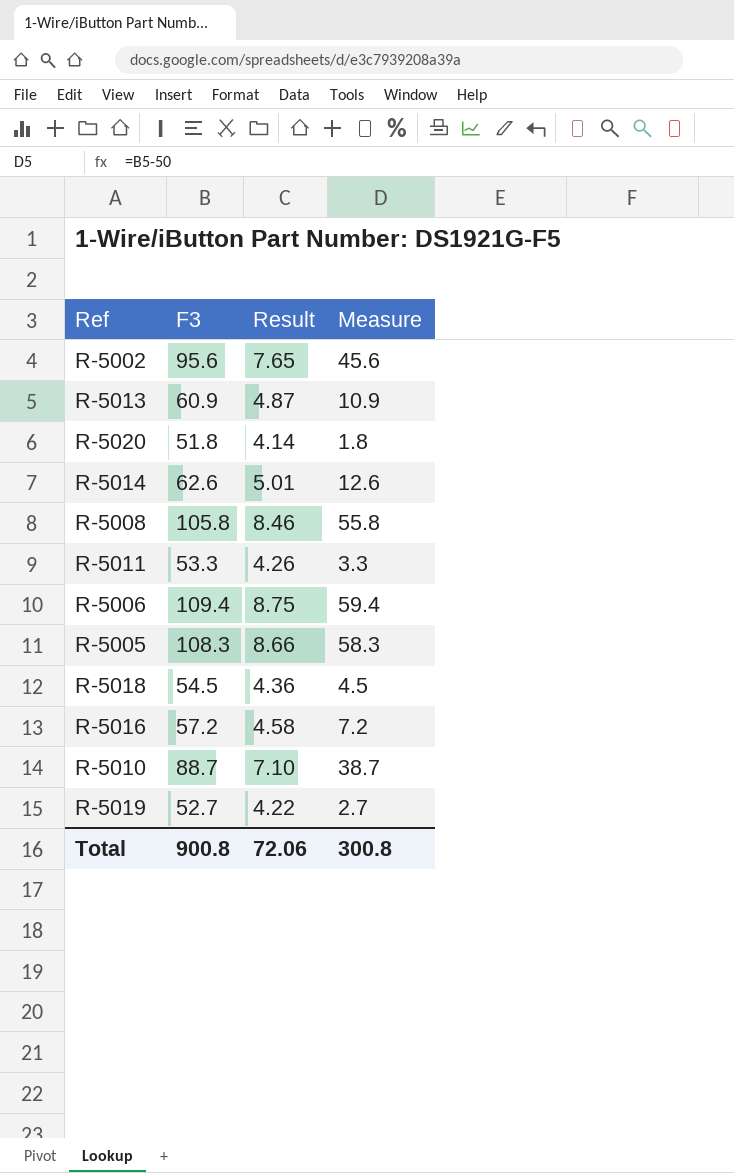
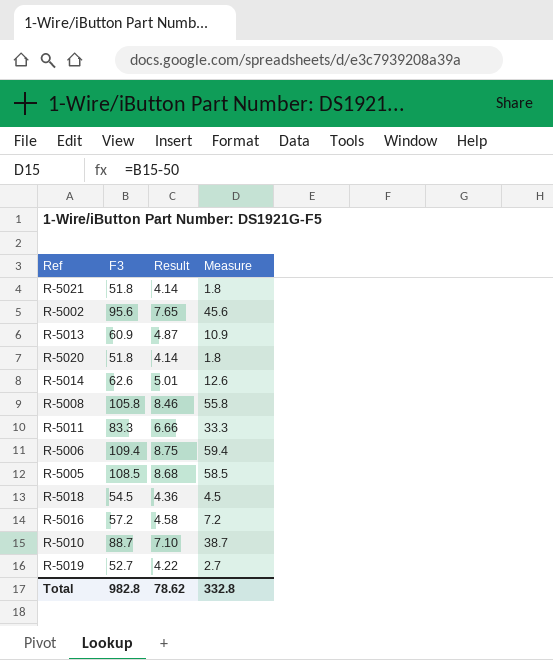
row R-5021: none -> 51.8 | 4.14 | 1.8
R-5011 | F3: 53.3 -> 83.3
R-5011 | Result: 4.26 -> 6.66
R-5011 | Measure: 3.3 -> 33.3
R-5005 | F3: 108.3 -> 108.5
R-5005 | Result: 8.66 -> 8.68
R-5005 | Measure: 58.3 -> 58.5
Total | F3: 900.8 -> 982.8
Total | Result: 72.06 -> 78.62
Total | Measure: 300.8 -> 332.8

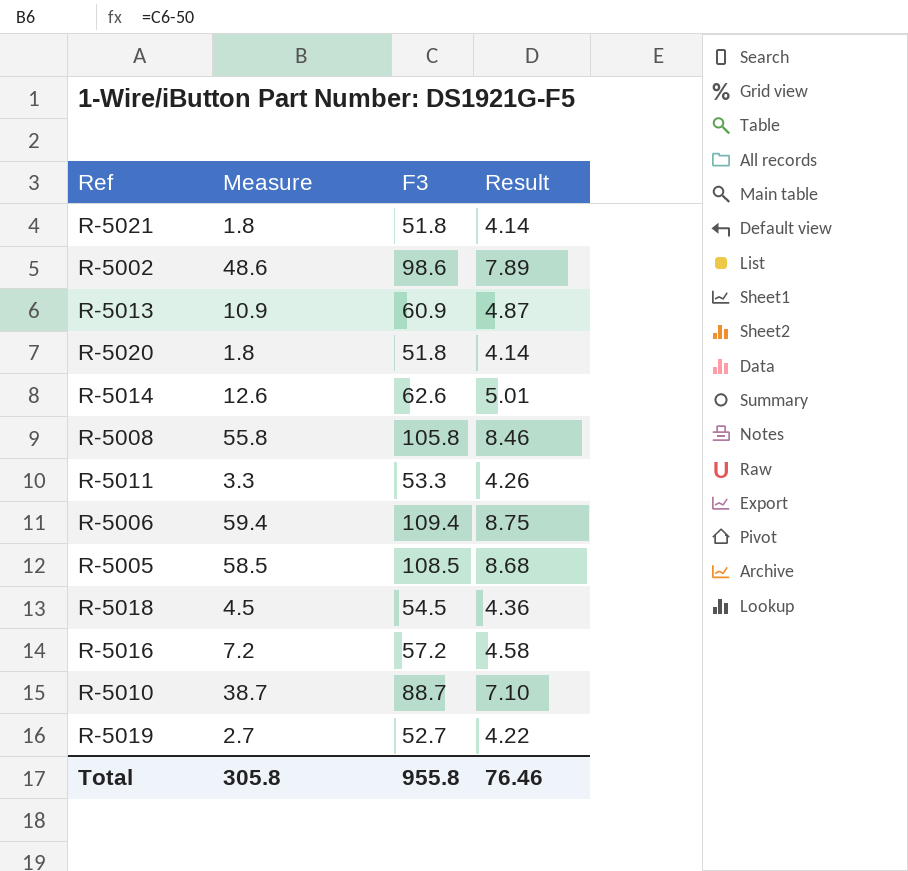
column Measure | position: 4 -> 2
R-5002 | Measure: 45.6 -> 48.6
R-5002 | F3: 95.6 -> 98.6
R-5002 | Result: 7.65 -> 7.89
R-5011 | Measure: 33.3 -> 3.3
R-5011 | F3: 83.3 -> 53.3
R-5011 | Result: 6.66 -> 4.26
Total | Measure: 332.8 -> 305.8
Total | F3: 982.8 -> 955.8
Total | Result: 78.62 -> 76.46

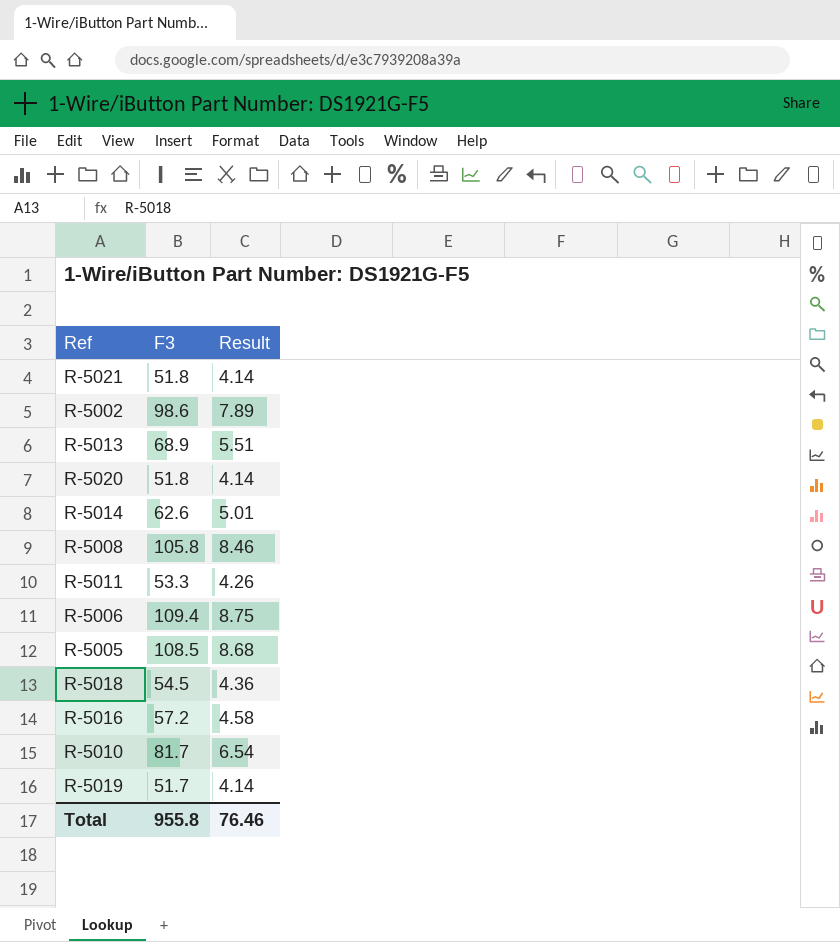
column Measure | formula: [F3] - 50 -> none
R-5013 | F3: 60.9 -> 68.9
R-5013 | Result: 4.87 -> 5.51
R-5010 | F3: 88.7 -> 81.7
R-5010 | Result: 7.10 -> 6.54
R-5019 | F3: 52.7 -> 51.7
R-5019 | Result: 4.22 -> 4.14

